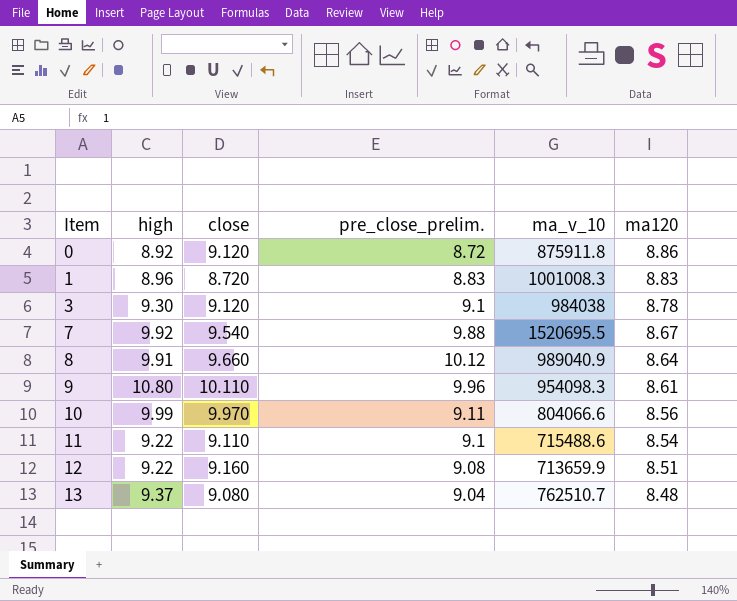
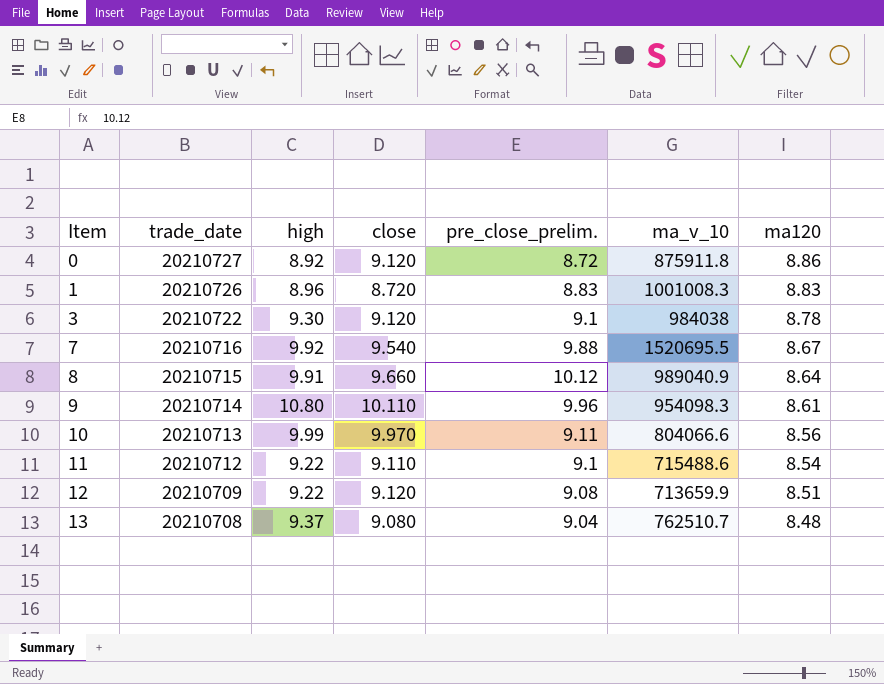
column trade_date | position: none -> 2
12 | close: 9.160 -> 9.120

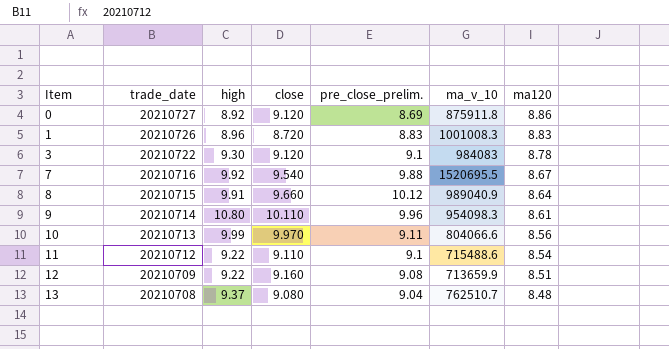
0 | pre_close_prelim.: 8.72 -> 8.69
3 | ma_v_10: 984038 -> 984083
12 | close: 9.120 -> 9.160

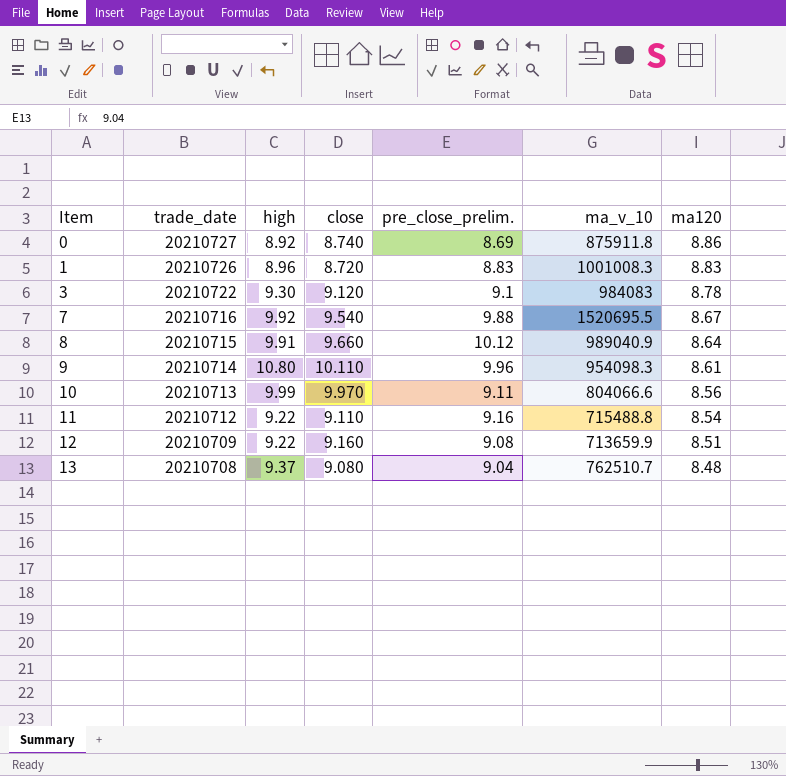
0 | close: 9.120 -> 8.740
11 | pre_close_prelim.: 9.1 -> 9.16
11 | ma_v_10: 715488.6 -> 715488.8

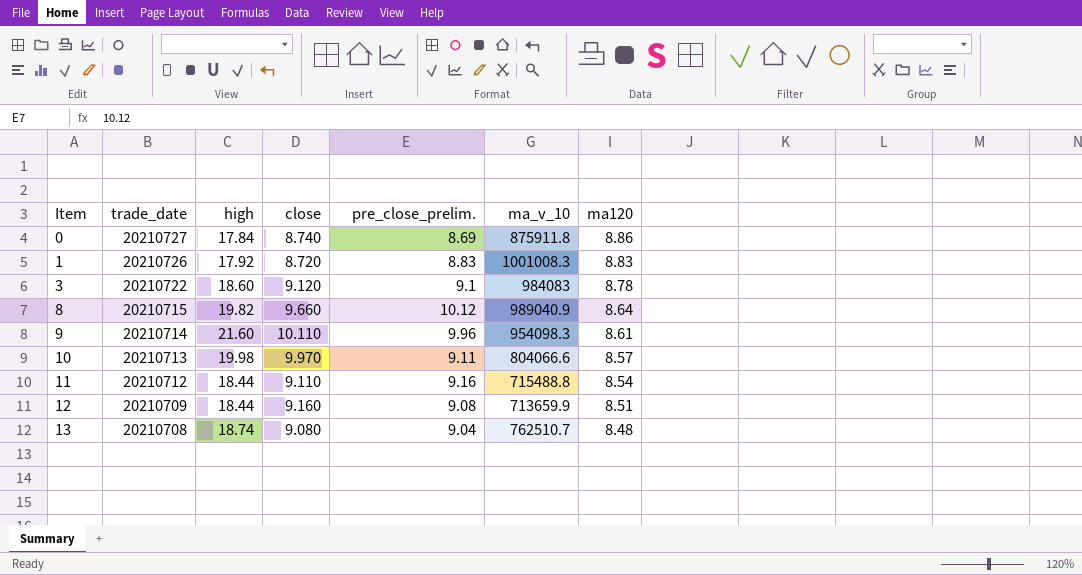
row 7: 20210716 | 9.92 | 9.540 | 9.88 | 1520695.5 | 8.67 -> none
0 | high: 8.92 -> 17.84
1 | high: 8.96 -> 17.92
3 | high: 9.30 -> 18.60
8 | high: 9.91 -> 19.82
9 | high: 10.80 -> 21.60
10 | high: 9.99 -> 19.98
10 | ma120: 8.56 -> 8.57
11 | high: 9.22 -> 18.44
12 | high: 9.22 -> 18.44
13 | high: 9.37 -> 18.74

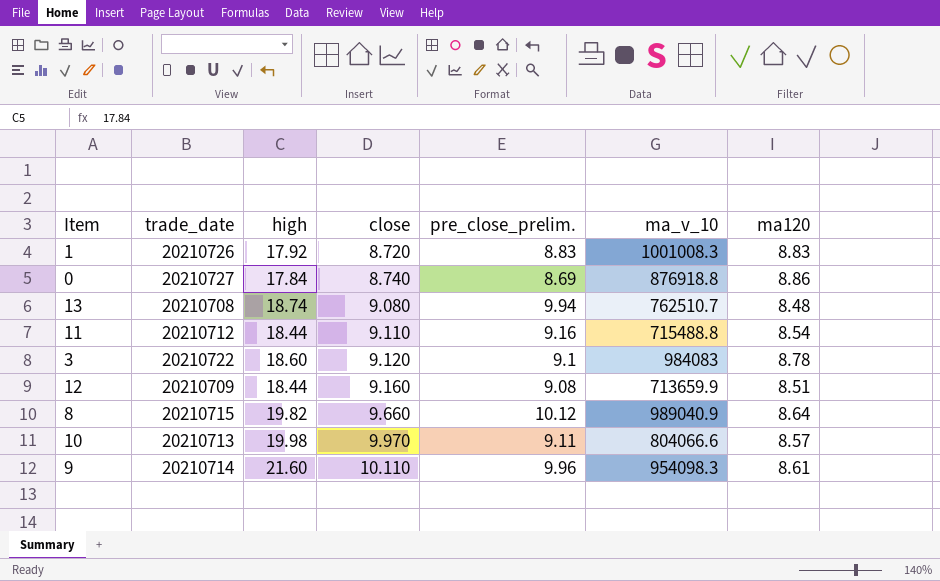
row order: Item ascending -> close ascending
0 | ma_v_10: 875911.8 -> 876918.8
13 | pre_close_prelim.: 9.04 -> 9.94

